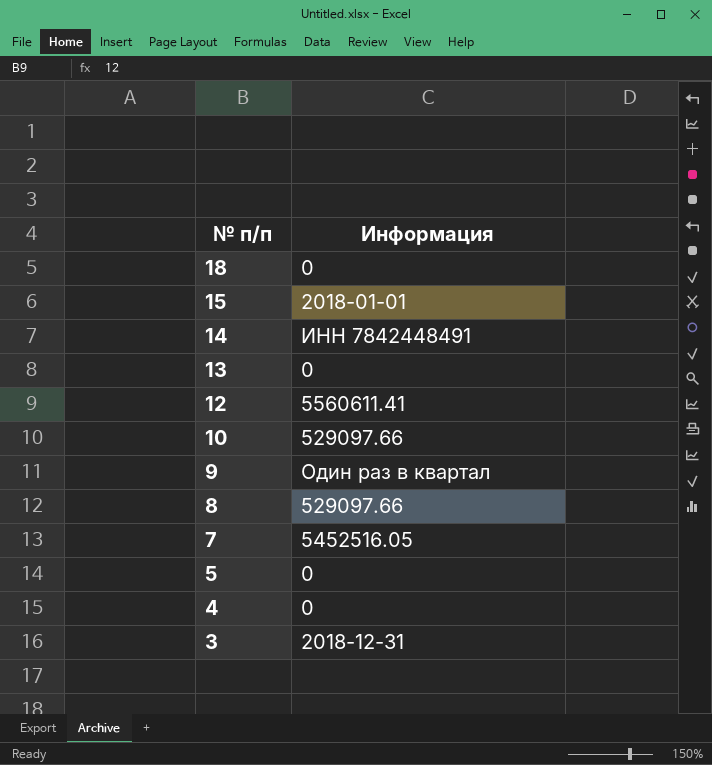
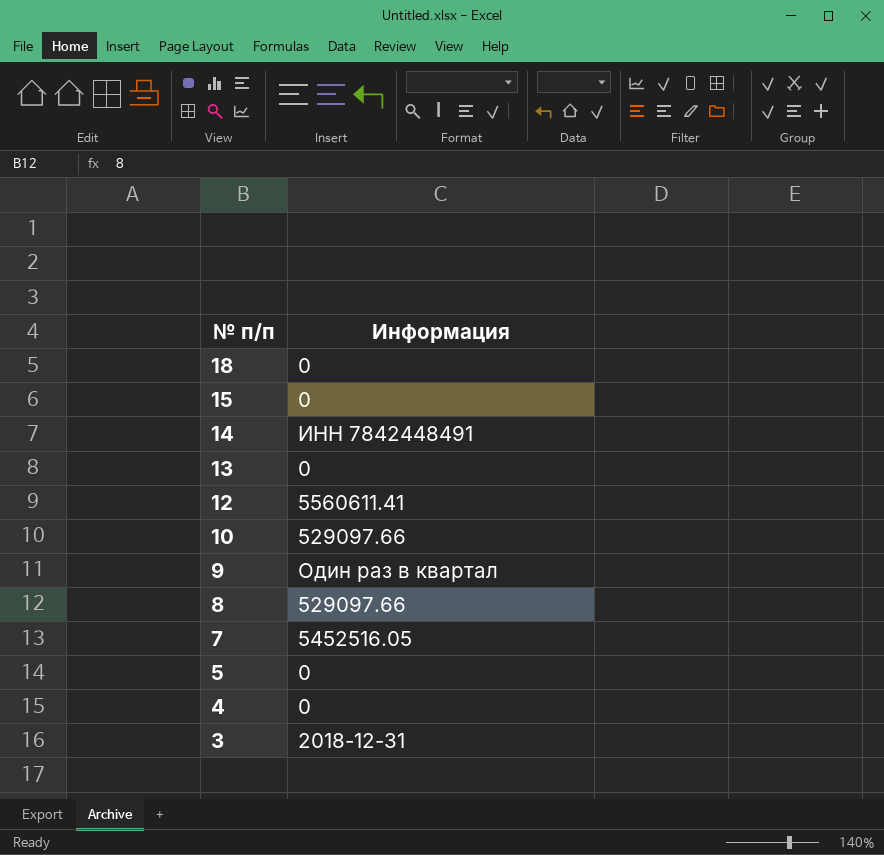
15 | Информация: 2018-01-01 -> 0

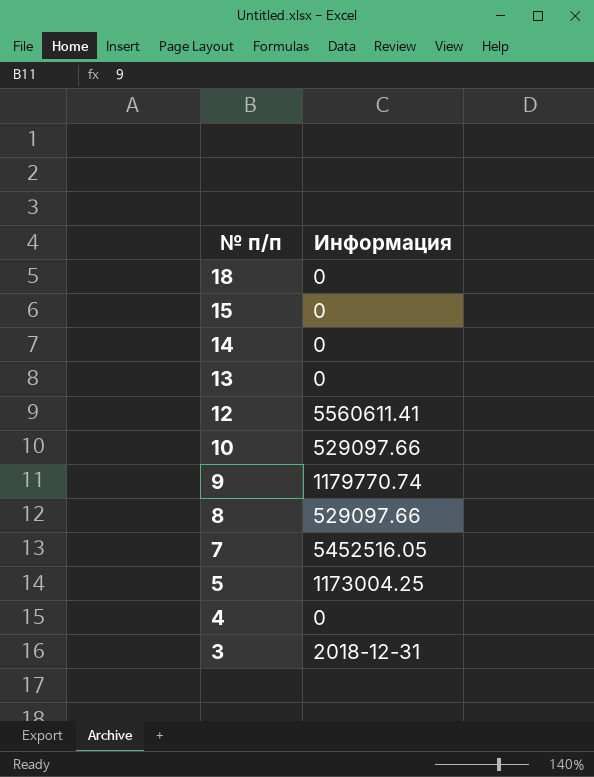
14 | Информация: ИНН 7842448491 -> 0
9 | Информация: Один раз в квартал -> 1179770.74
5 | Информация: 0 -> 1173004.25

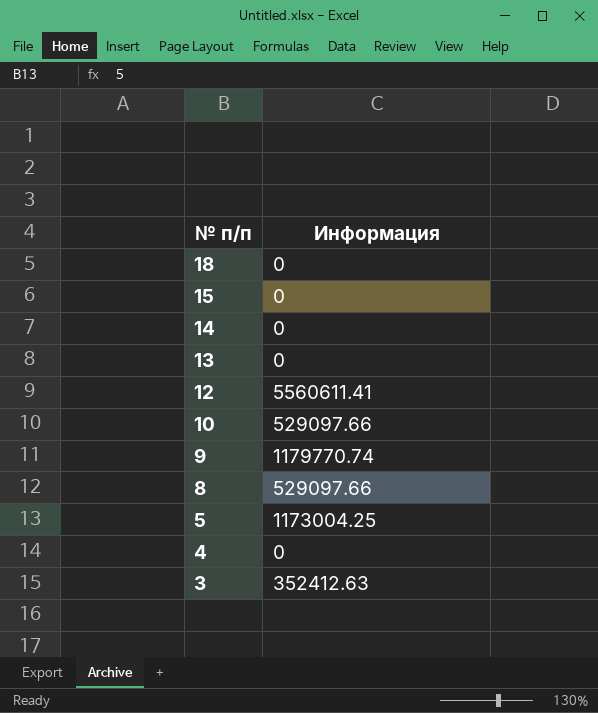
row 7: 5452516.05 -> none
3 | Информация: 2018-12-31 -> 352412.63

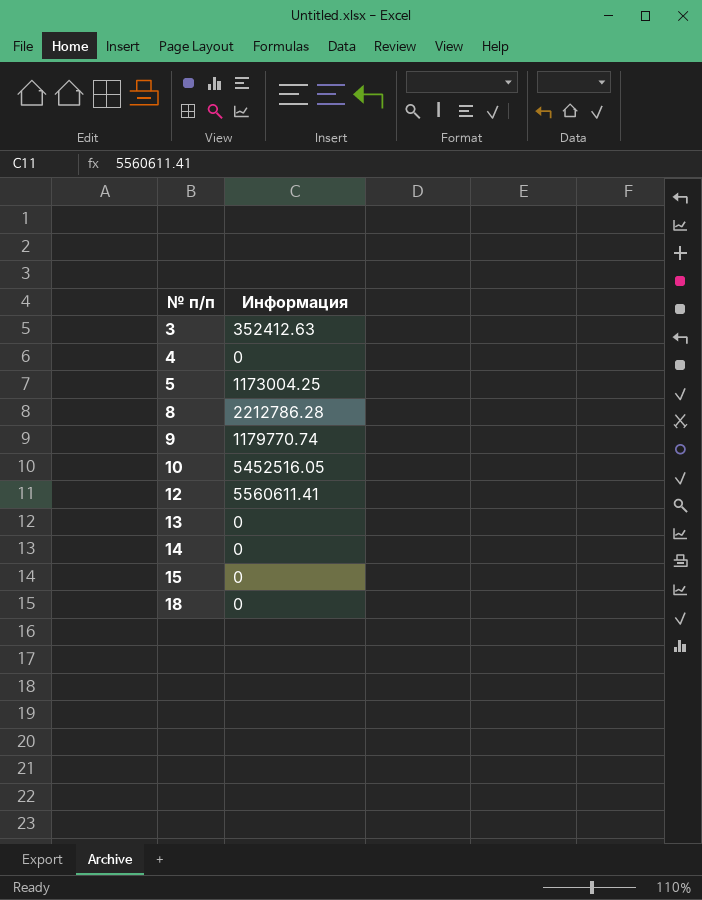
row order: № п/п descending -> № п/п ascending
8 | Информация: 529097.66 -> 2212786.28
10 | Информация: 529097.66 -> 5452516.05

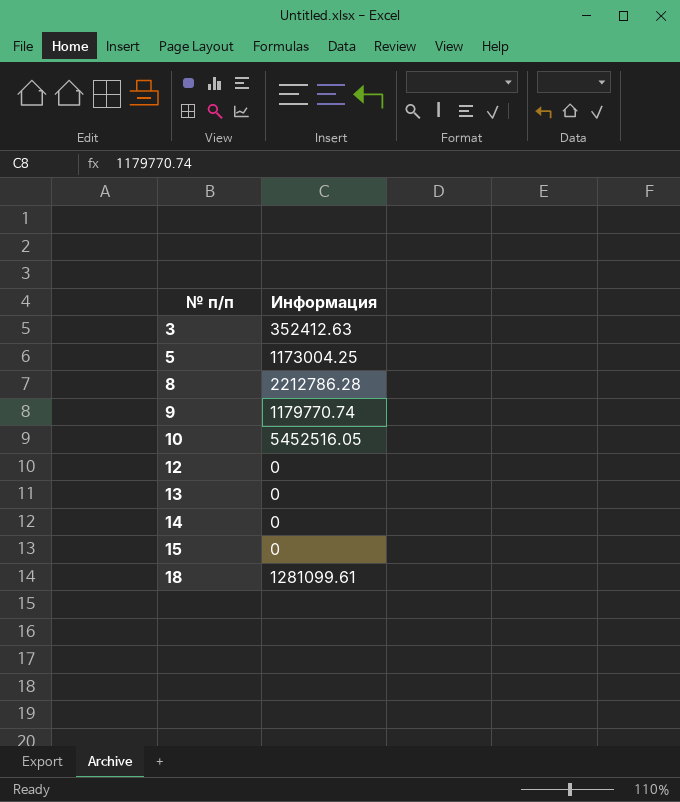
row 4: 0 -> none
12 | Информация: 5560611.41 -> 0
18 | Информация: 0 -> 1281099.61

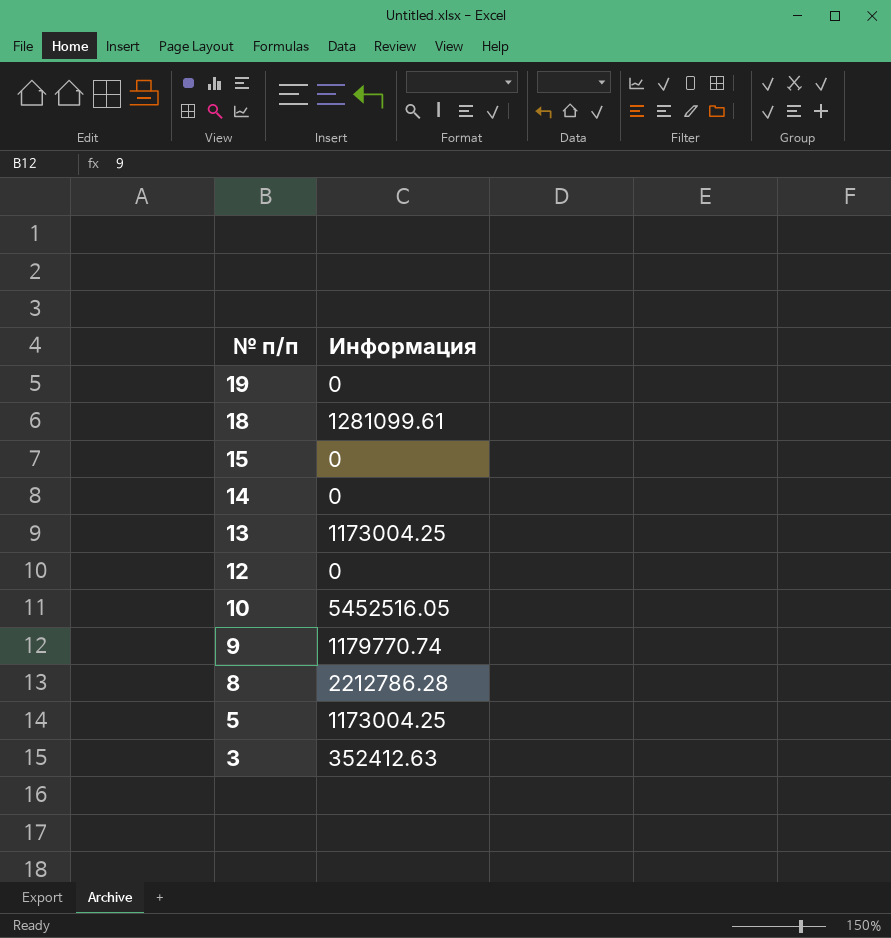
row order: № п/п ascending -> № п/п descending
row 19: none -> 0
13 | Информация: 0 -> 1173004.25

